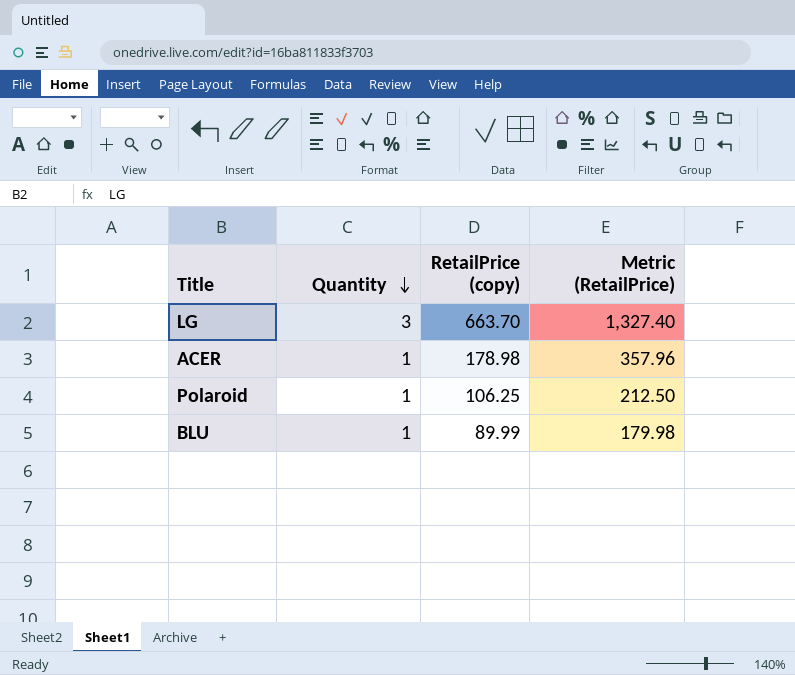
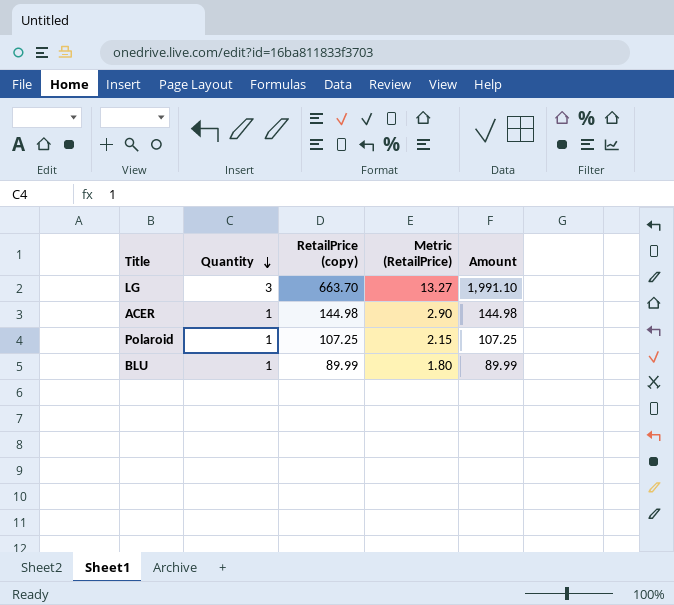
column Metric (RetailPrice) | formula: [RetailPrice (copy)] * 2 -> [RetailPrice (copy)] * 0.02
column Amount | formula: none -> [Quantity] * [RetailPrice (copy)]
ACER | RetailPrice (copy): 178.98 -> 144.98
Polaroid | RetailPrice (copy): 106.25 -> 107.25

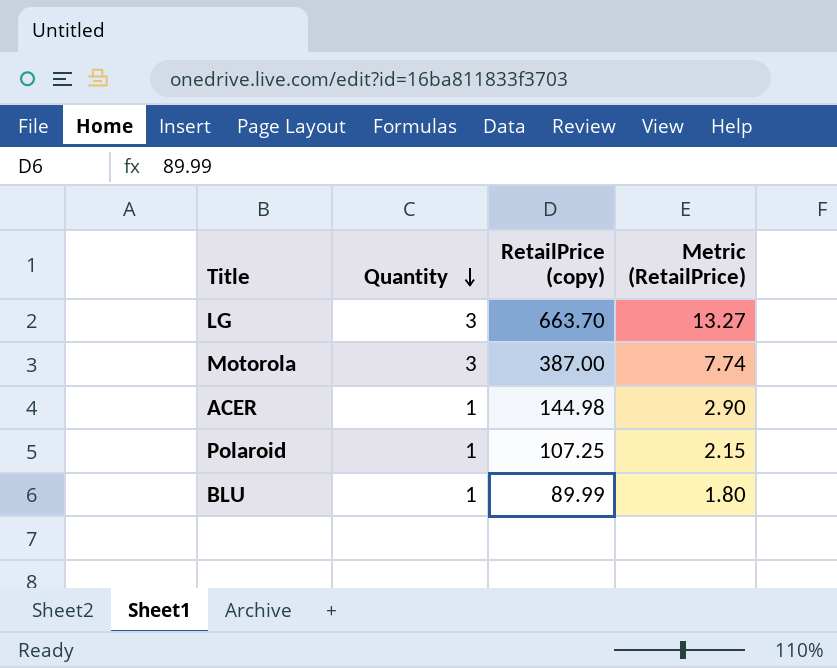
column Amount | formula: [Quantity] * [RetailPrice (copy)] -> none
row Motorola: none -> 3 | 387.00 | 7.74

